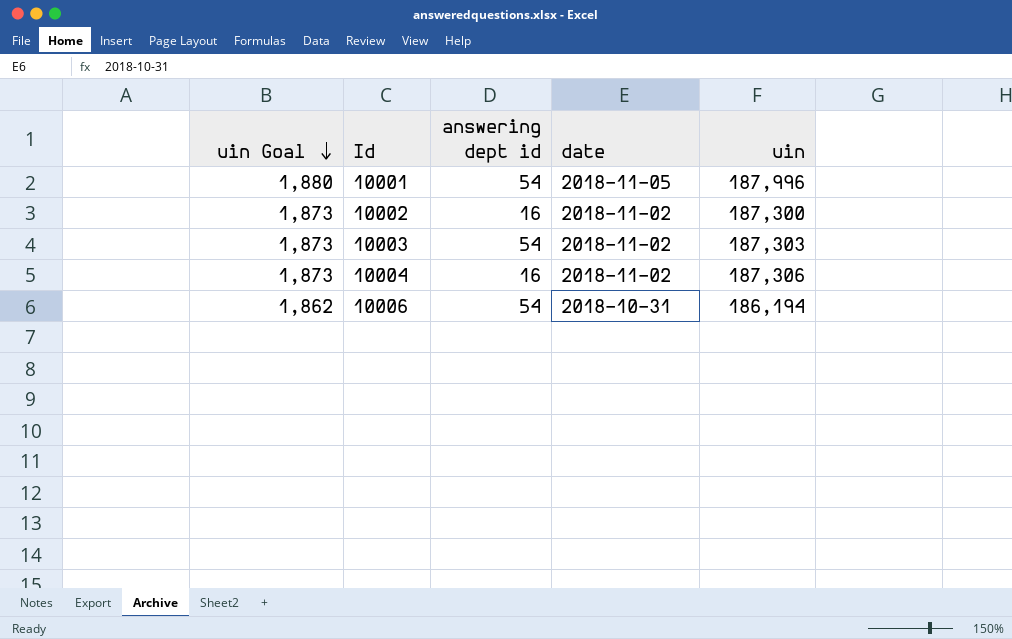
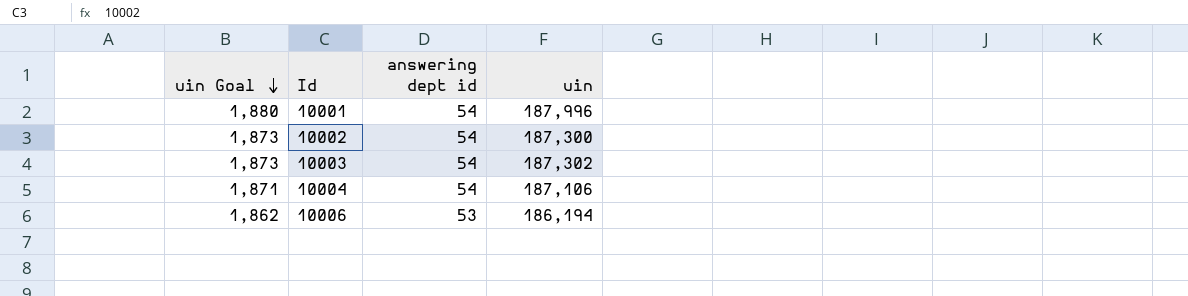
column date | position: 4 -> none
10002 | answering dept id: 16 -> 54
10003 | uin: 187,303 -> 187,302
10004 | uin Goal: 1,873 -> 1,871
10004 | answering dept id: 16 -> 54
10004 | uin: 187,306 -> 187,106
10006 | answering dept id: 54 -> 53

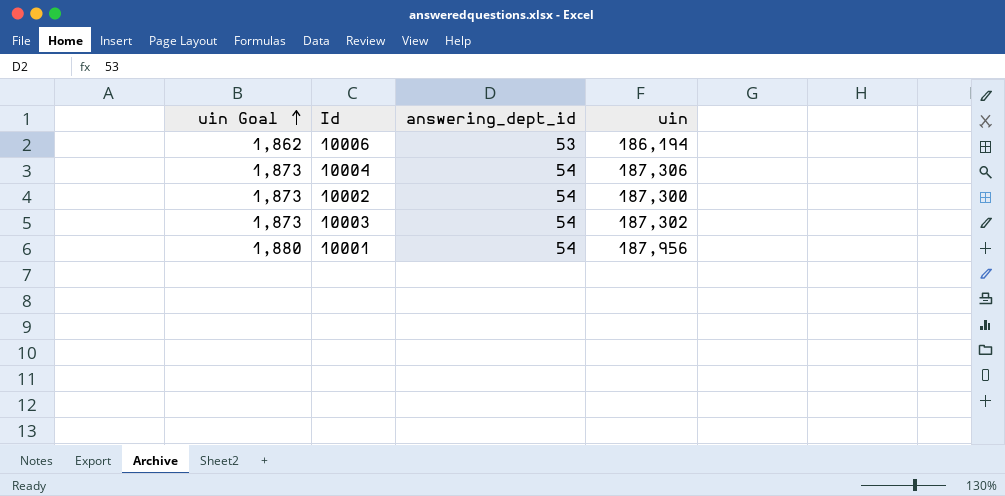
row order: uin Goal descending -> uin Goal ascending
column name: answering dept id -> answering_dept_id
10004 | uin Goal: 1,871 -> 1,873
10004 | uin: 187,106 -> 187,306
10001 | uin: 187,996 -> 187,956

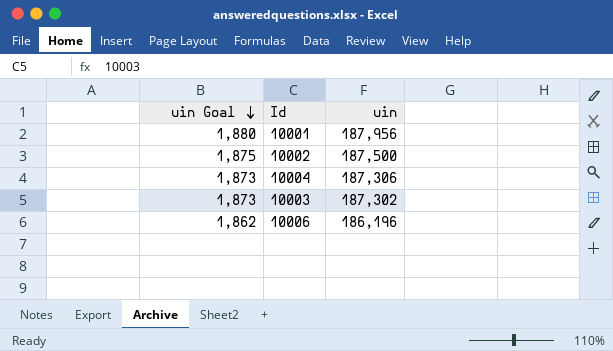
row order: uin Goal ascending -> uin Goal descending
column answering_dept_id | position: 3 -> none
10002 | uin Goal: 1,873 -> 1,875
10002 | uin: 187,300 -> 187,500
10006 | uin: 186,194 -> 186,196

